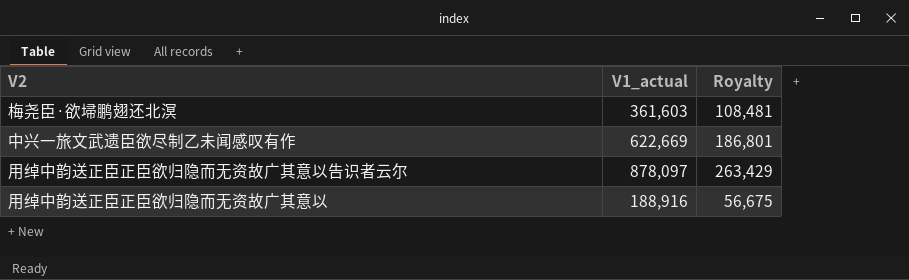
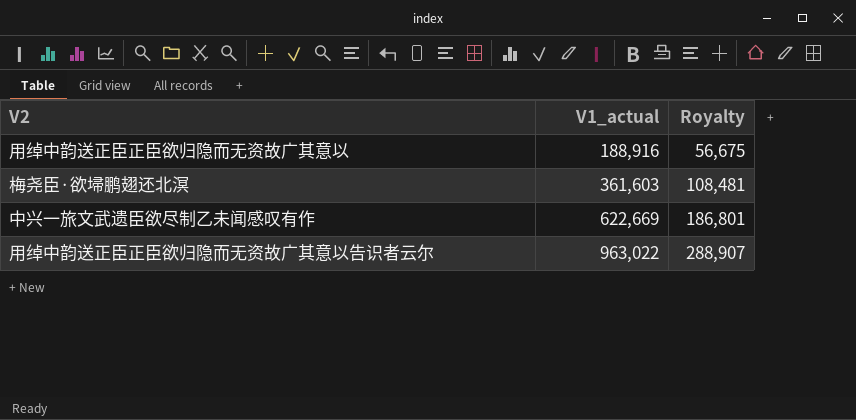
row order: none -> V1_actual ascending
用绰中韵送正臣正臣欲归隐而无资故广其意以告识者云尔 | V1_actual: 878,097 -> 963,022
用绰中韵送正臣正臣欲归隐而无资故广其意以告识者云尔 | Royalty: 263,429 -> 288,907

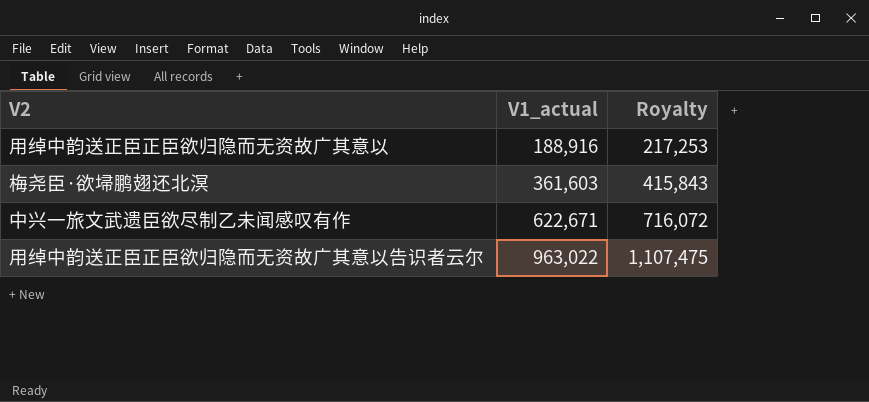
column Royalty | formula: [V1_actual] * 0.3 -> [V1_actual] * 1.15
中兴一旅文武遗臣欲尽制乙未闻感叹有作 | V1_actual: 622,669 -> 622,671

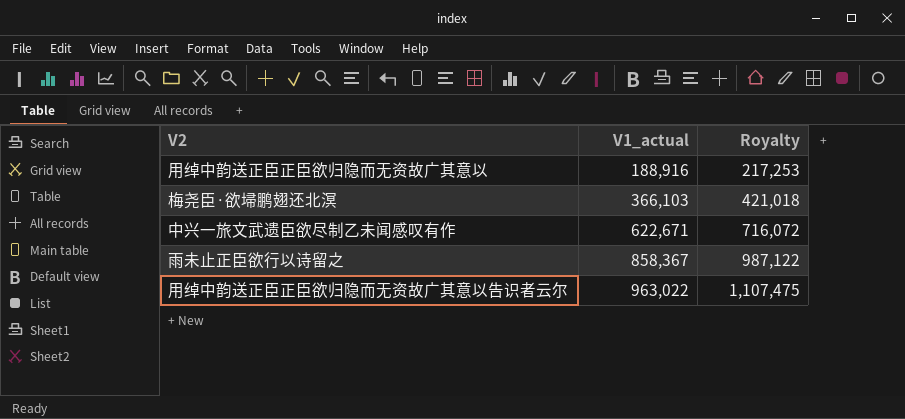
梅尧臣·欲埽鹏翅还北溟 | V1_actual: 361,603 -> 366,103
梅尧臣·欲埽鹏翅还北溟 | Royalty: 415,843 -> 421,018
row 雨未止正臣欲行以诗留之: none -> 858,367 | 987,122

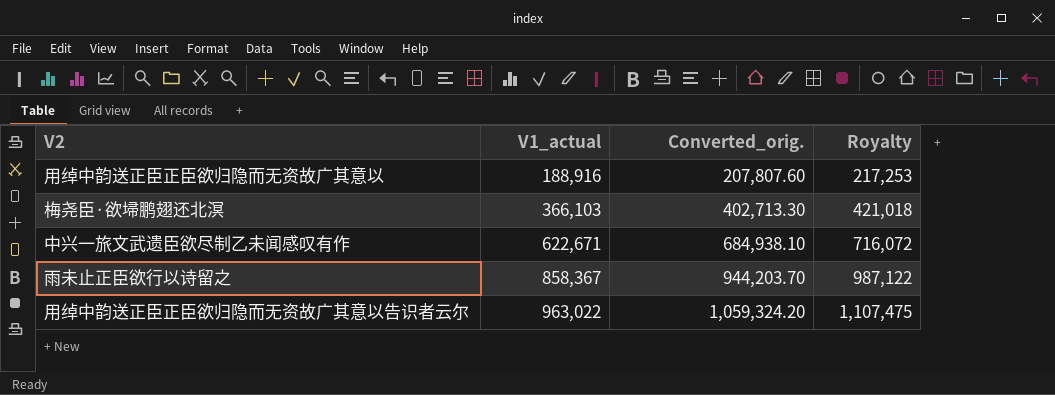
column Converted_orig. | formula: none -> [V1_actual] * 1.1

